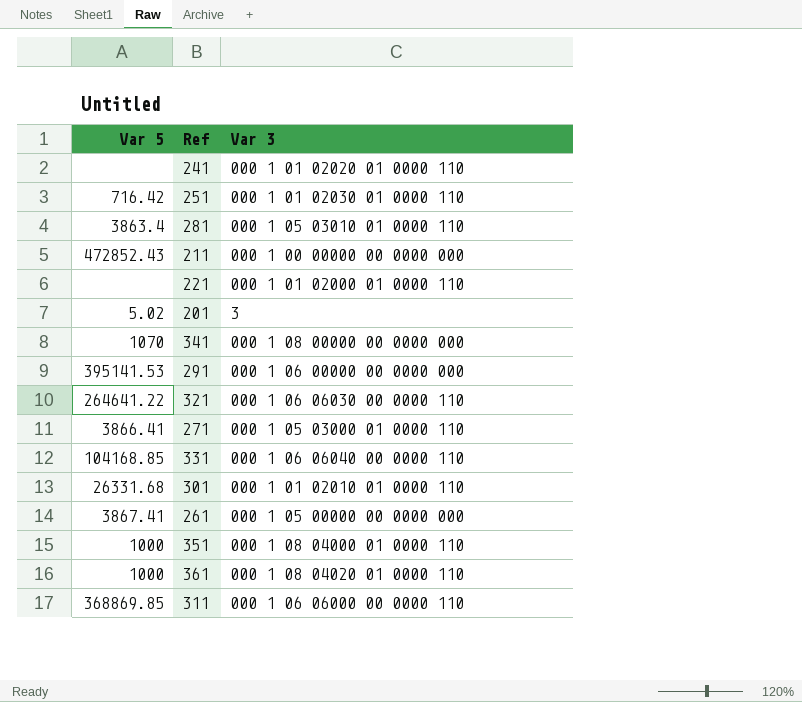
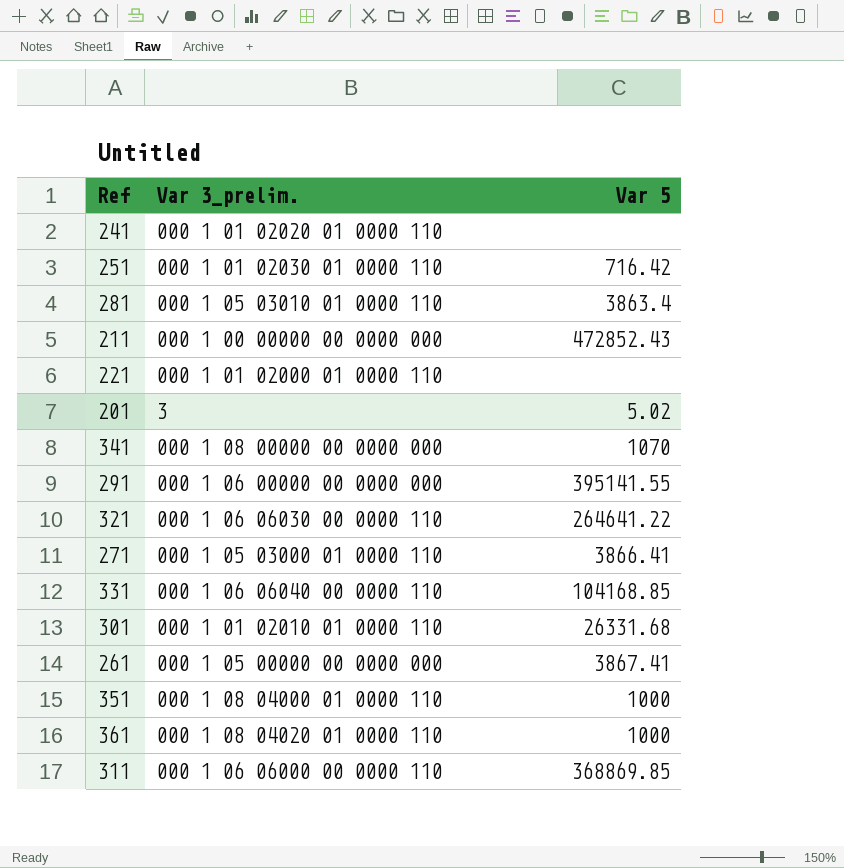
column name: Var 3 -> Var 3_prelim.
column Var 5 | position: 1 -> 3
291 | Var 5: 395141.53 -> 395141.55

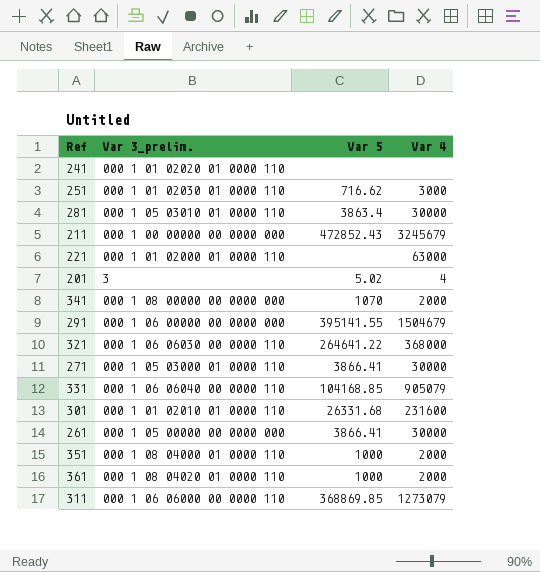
column Var 4 | position: none -> 4
251 | Var 5: 716.42 -> 716.62
261 | Var 5: 3867.41 -> 3866.41

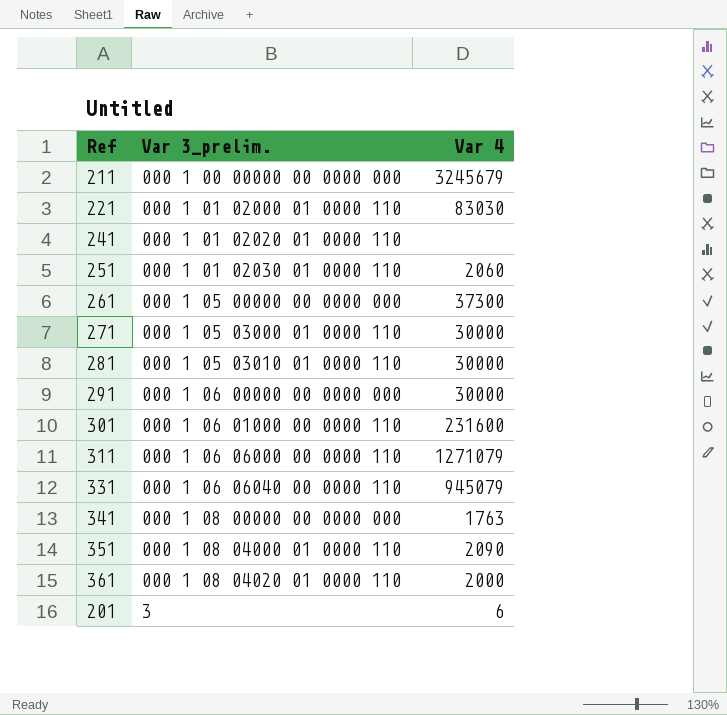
row order: none -> Var 3_prelim. ascending
column Var 5 | position: 3 -> none
row 321: 000 1 06 06030 00 0000 110 | 264641.22 | 368000 -> none
221 | Var 4: 63000 -> 83030
251 | Var 4: 3000 -> 2060
261 | Var 4: 30000 -> 37300
291 | Var 4: 1504679 -> 30000
301 | Var 3_prelim.: 000 1 01 02010 01 0000 110 -> 000 1 06 01000 00 0000 110
311 | Var 4: 1273079 -> 1271079
331 | Var 4: 905079 -> 945079
341 | Var 4: 2000 -> 1763
351 | Var 4: 2000 -> 2090
201 | Var 4: 4 -> 6

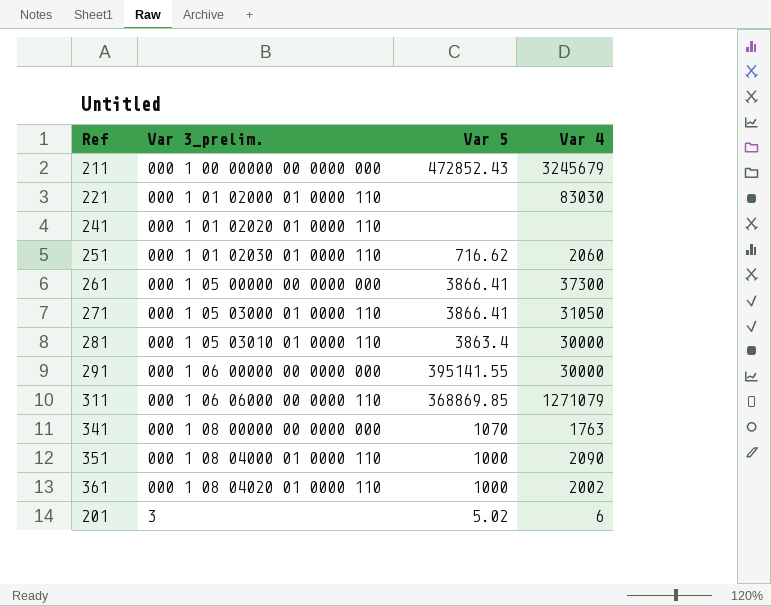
column Var 5 | position: none -> 3
row 301: 000 1 06 01000 00 0000 110 | 231600 -> none
row 331: 000 1 06 06040 00 0000 110 | 945079 -> none
271 | Var 4: 30000 -> 31050
361 | Var 4: 2000 -> 2002

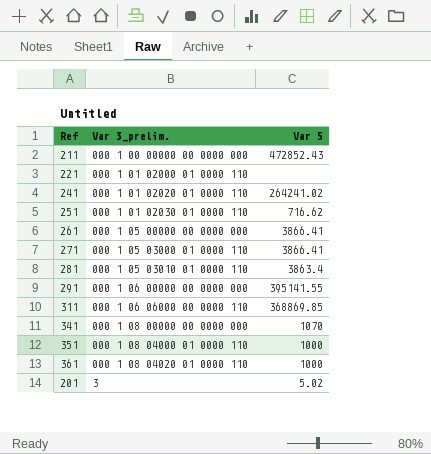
column Var 4 | position: 4 -> none
241 | Var 5: none -> 264241.02

